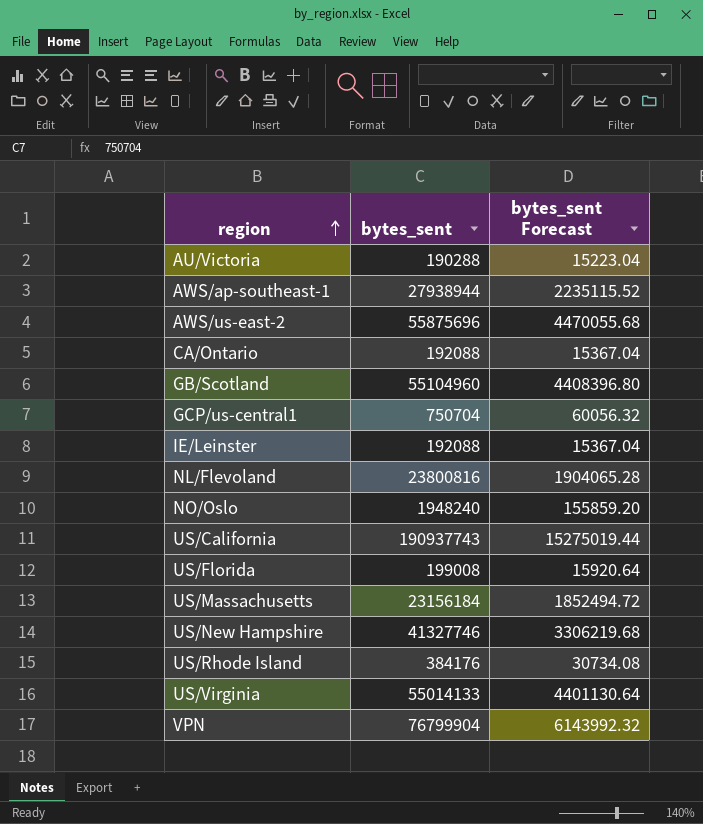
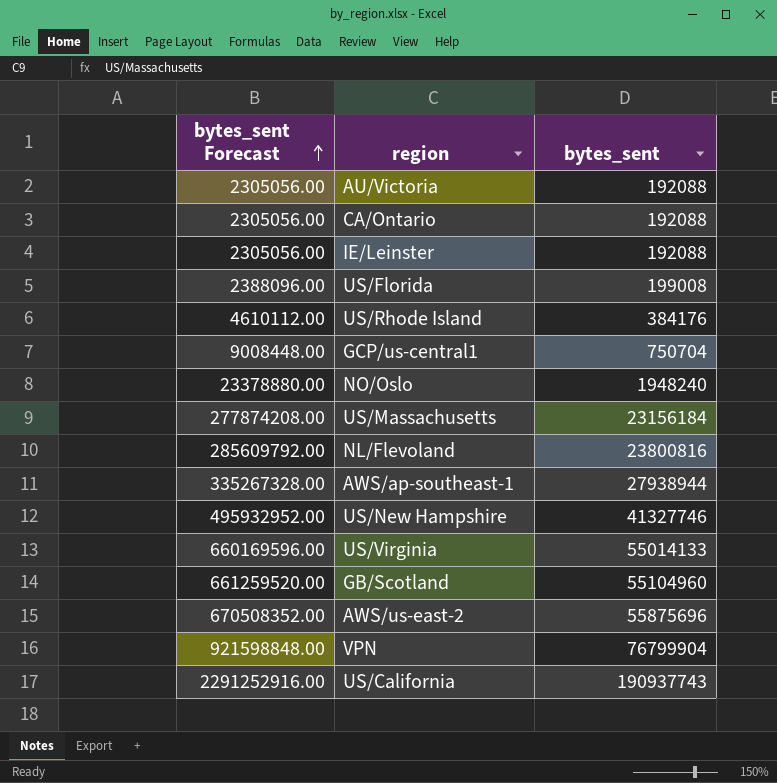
row order: region ascending -> bytes_sent Forecast ascending
column bytes_sent Forecast | formula: [bytes_sent] * 0.08 -> [bytes_sent] * 12
column bytes_sent Forecast | position: 3 -> 1
AU/Victoria | bytes_sent: 190288 -> 192088

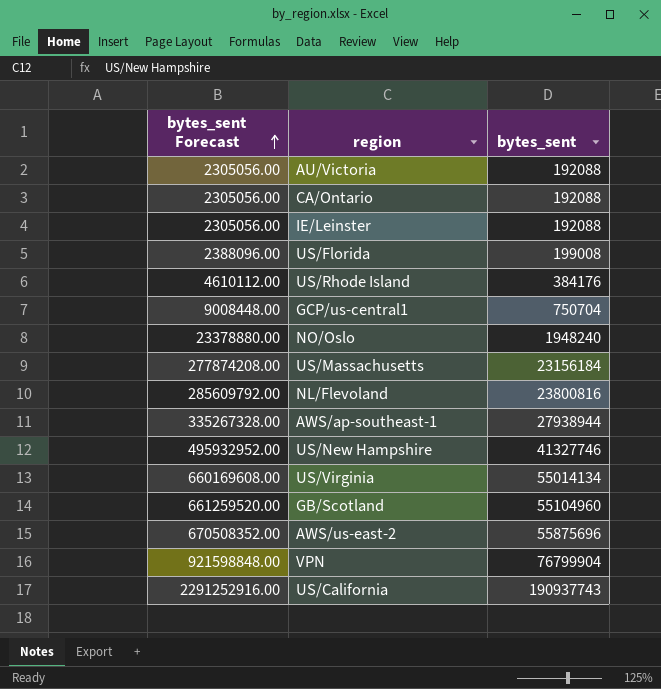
US/Virginia | bytes_sent Forecast: 660169596.00 -> 660169608.00
US/Virginia | bytes_sent: 55014133 -> 55014134

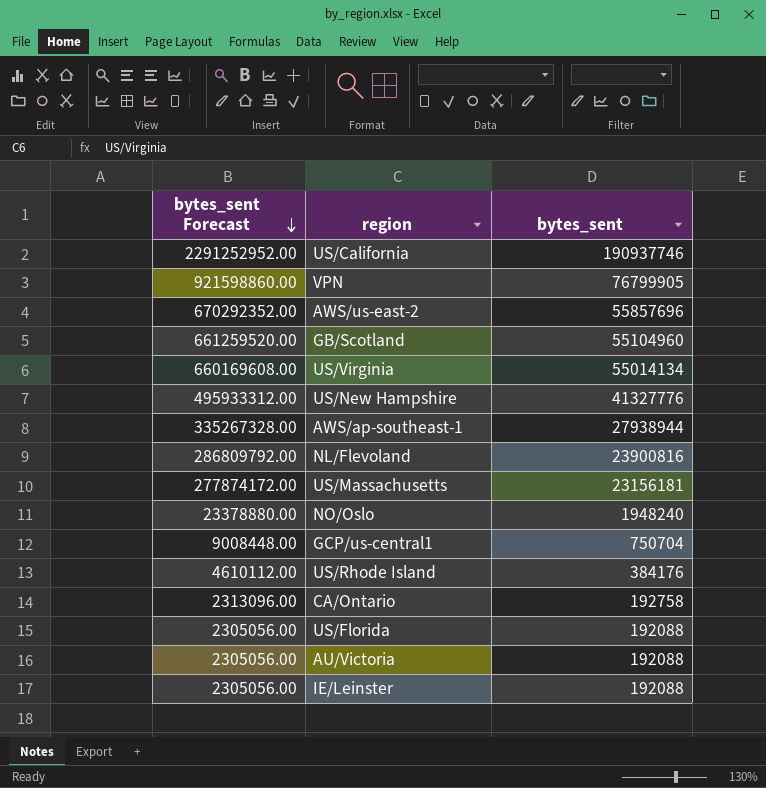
row order: bytes_sent Forecast ascending -> bytes_sent Forecast descending
US/California | bytes_sent Forecast: 2291252916.00 -> 2291252952.00
US/California | bytes_sent: 190937743 -> 190937746
VPN | bytes_sent Forecast: 921598848.00 -> 921598860.00
VPN | bytes_sent: 76799904 -> 76799905
AWS/us-east-2 | bytes_sent Forecast: 670508352.00 -> 670292352.00
AWS/us-east-2 | bytes_sent: 55875696 -> 55857696
US/New Hampshire | bytes_sent Forecast: 495932952.00 -> 495933312.00
US/New Hampshire | bytes_sent: 41327746 -> 41327776
NL/Flevoland | bytes_sent Forecast: 285609792.00 -> 286809792.00
NL/Flevoland | bytes_sent: 23800816 -> 23900816
US/Massachusetts | bytes_sent Forecast: 277874208.00 -> 277874172.00
US/Massachusetts | bytes_sent: 23156184 -> 23156181
CA/Ontario | bytes_sent Forecast: 2305056.00 -> 2313096.00
CA/Ontario | bytes_sent: 192088 -> 192758
US/Florida | bytes_sent Forecast: 2388096.00 -> 2305056.00
US/Florida | bytes_sent: 199008 -> 192088

